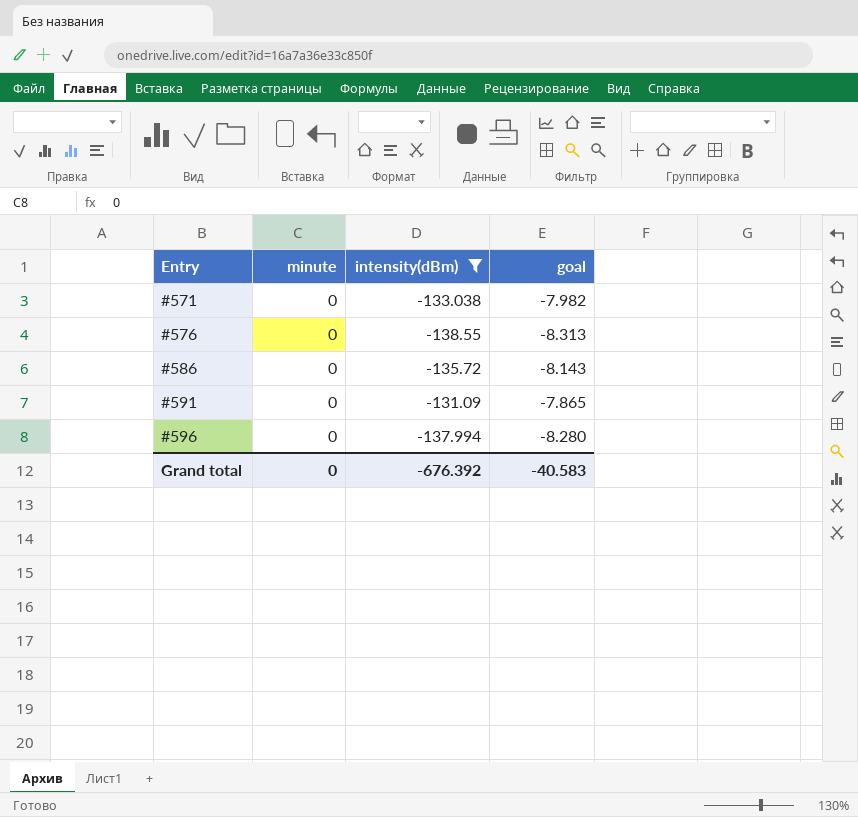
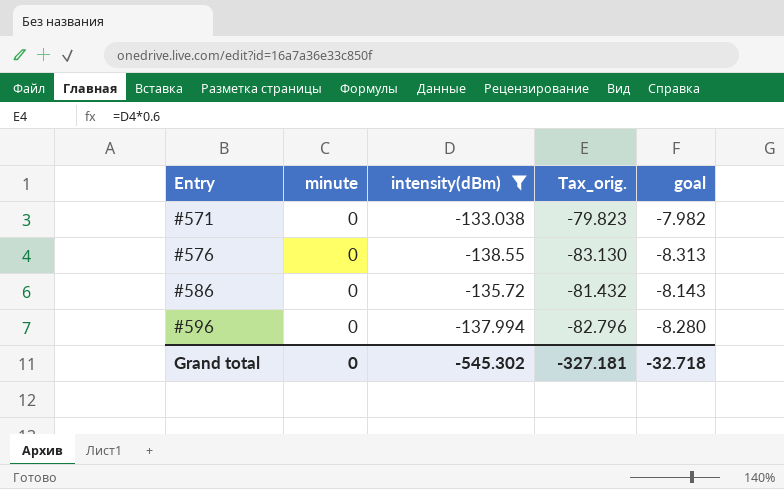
column Tax_orig. | formula: none -> [intensity(dBm)] * 0.6
row #591: 0 | -131.09 | -7.865 -> none
Grand total | intensity(dBm): -676.392 -> -545.302
Grand total | goal: -40.583 -> -32.718

